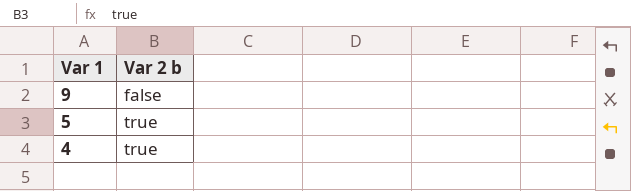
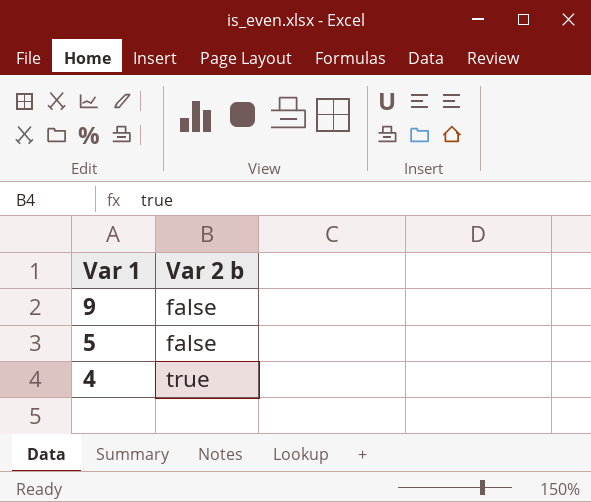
5 | Var 2 b: true -> false

